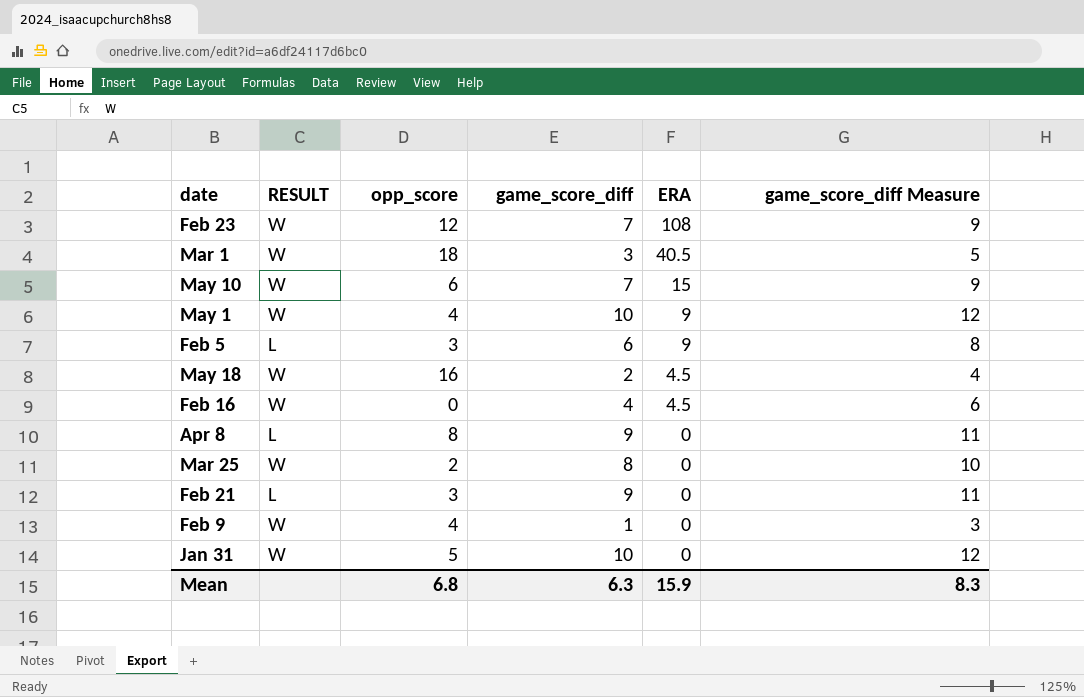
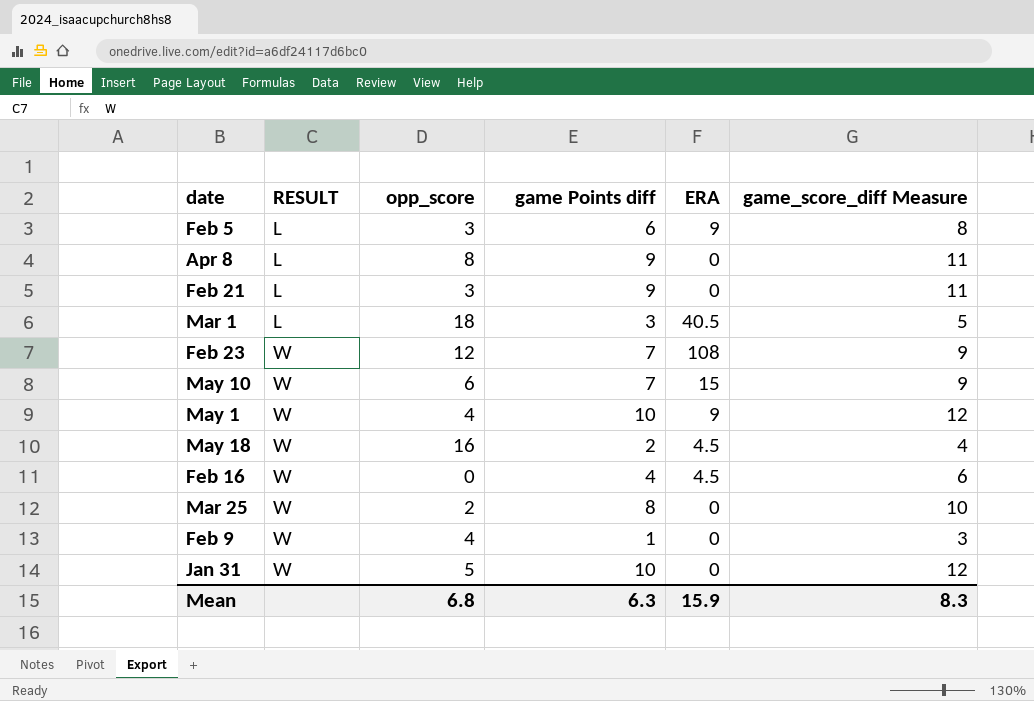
row order: ERA descending -> RESULT ascending
column name: game_score_diff -> game Points diff
Mar 1 | RESULT: W -> L

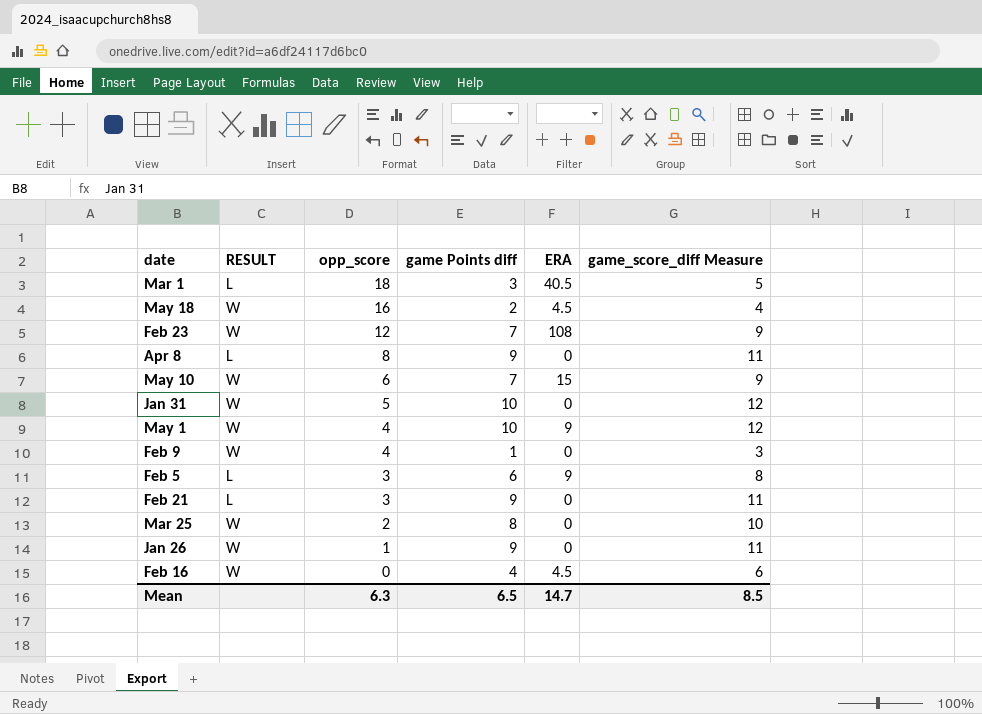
row order: RESULT ascending -> opp_score descending
row Jan 26: none -> W | 1 | 9 | 0 | 11
Mean | opp_score: 6.8 -> 6.3
Mean | game Points diff: 6.3 -> 6.5
Mean | ERA: 15.9 -> 14.7
Mean | game_score_diff Measure: 8.3 -> 8.5

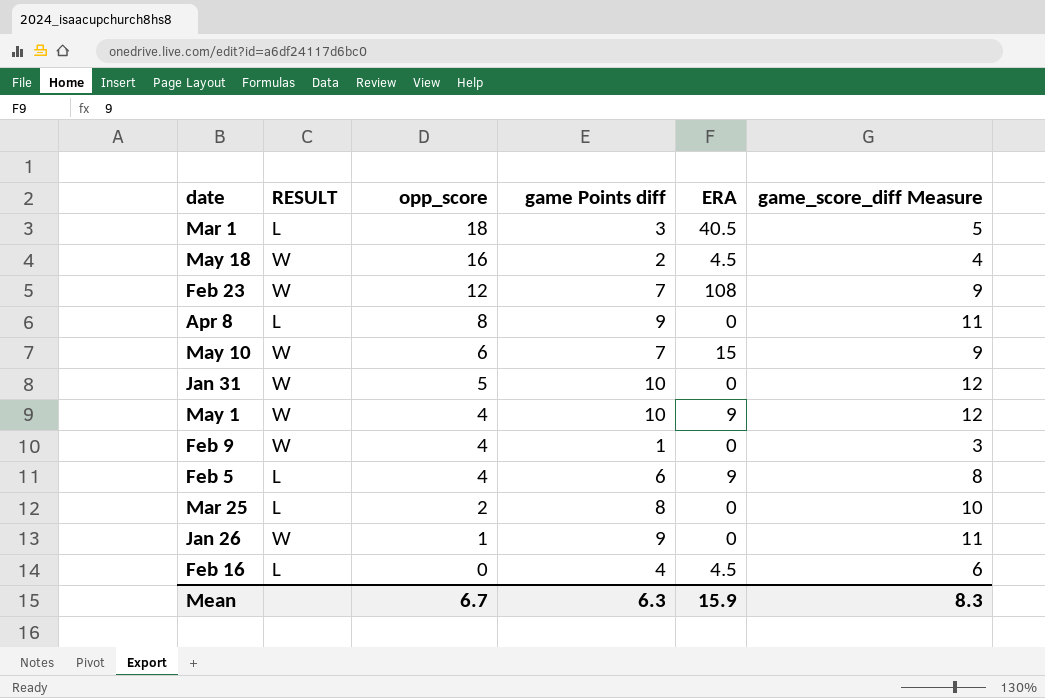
row Feb 21: L | 3 | 9 | 0 | 11 -> none
Feb 5 | opp_score: 3 -> 4
Mar 25 | RESULT: W -> L
Feb 16 | RESULT: W -> L
Mean | opp_score: 6.3 -> 6.7
Mean | game Points diff: 6.5 -> 6.3
Mean | ERA: 14.7 -> 15.9
Mean | game_score_diff Measure: 8.5 -> 8.3

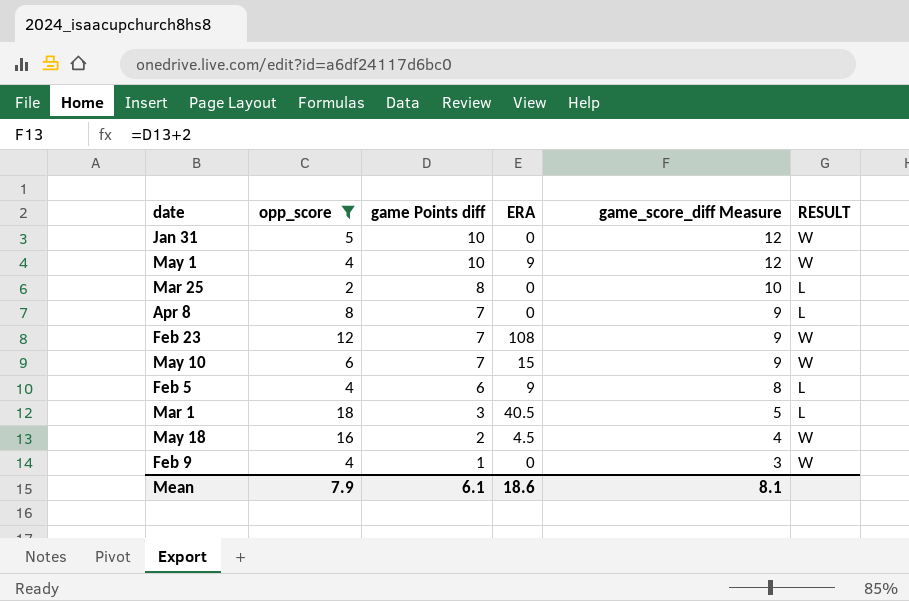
filter: none -> opp_score >= 2
row order: opp_score descending -> game Points diff descending
column RESULT | position: 2 -> 6
Apr 8 | game Points diff: 9 -> 7
Apr 8 | game_score_diff Measure: 11 -> 9
Mean | opp_score: 6.7 -> 7.9
Mean | game Points diff: 6.3 -> 6.1
Mean | ERA: 15.9 -> 18.6
Mean | game_score_diff Measure: 8.3 -> 8.1

